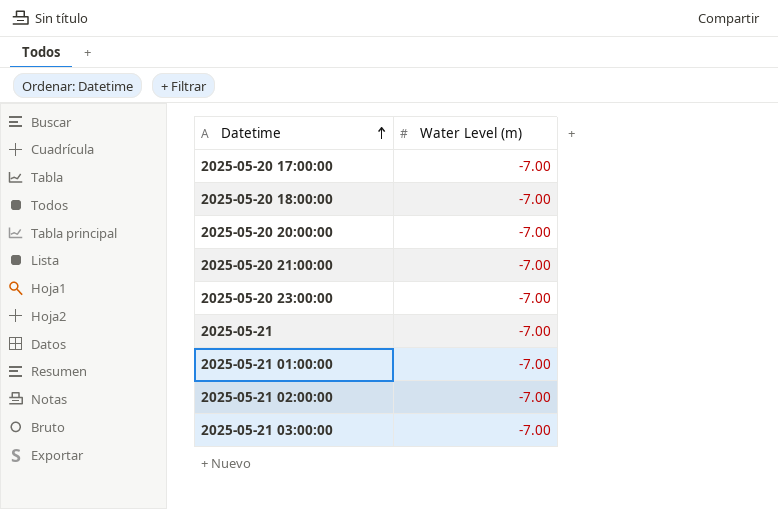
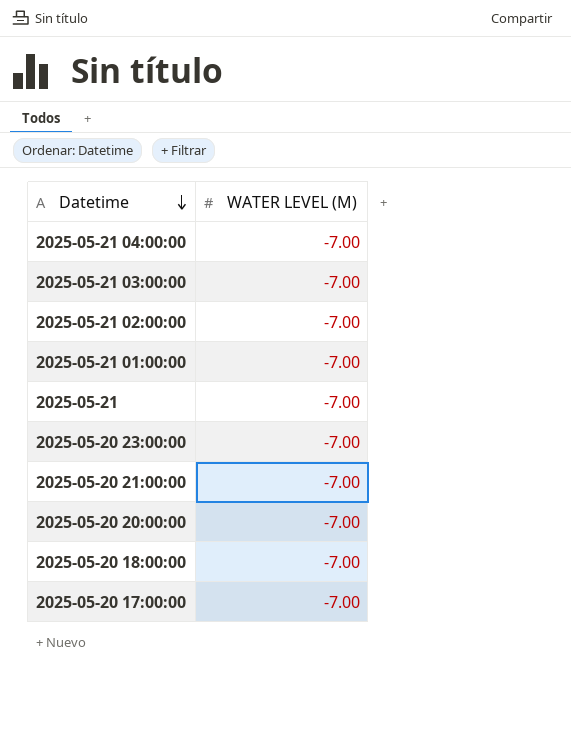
row order: Datetime ascending -> Datetime descending
column name: Water Level (m) -> WATER LEVEL (M)
row 2025-05-21 04:00:00: none -> -7.00

